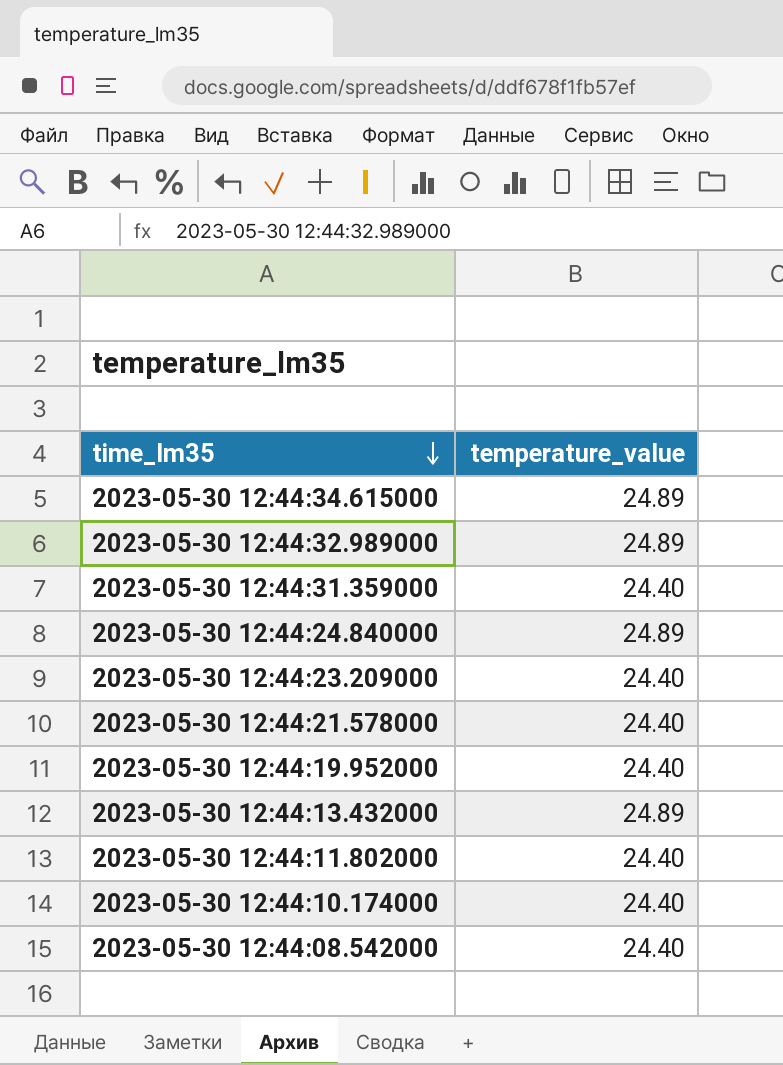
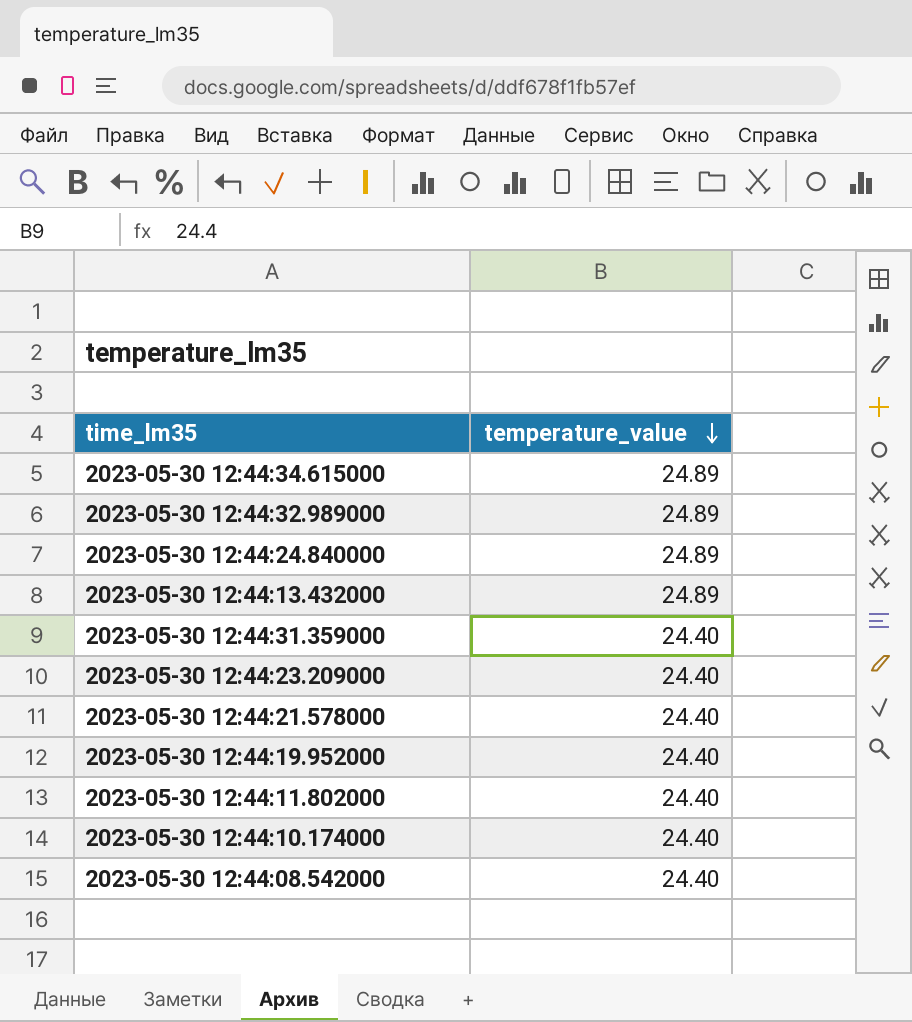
row order: time_lm35 descending -> temperature_value descending

